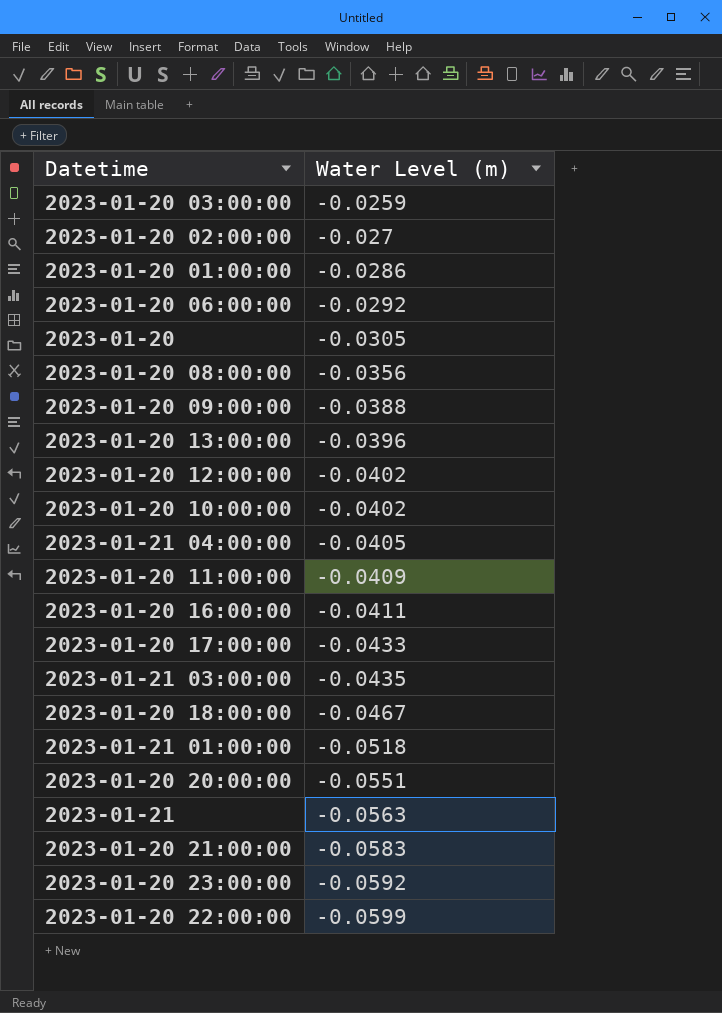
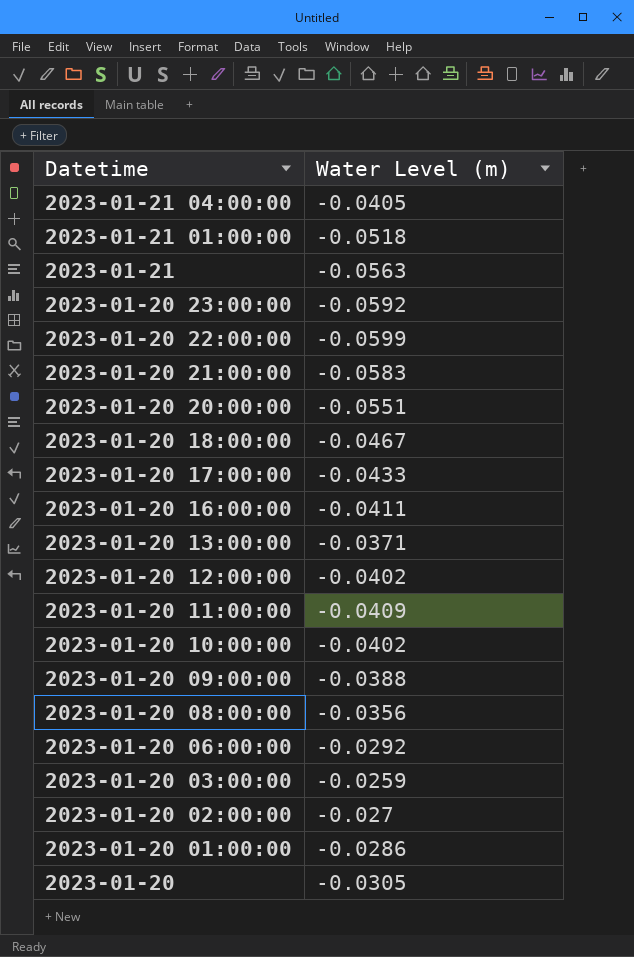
row order: Water Level (m) descending -> Datetime descending
row 2023-01-21 03:00:00: -0.0435 -> none
2023-01-20 13:00:00 | Water Level (m): -0.0396 -> -0.0371

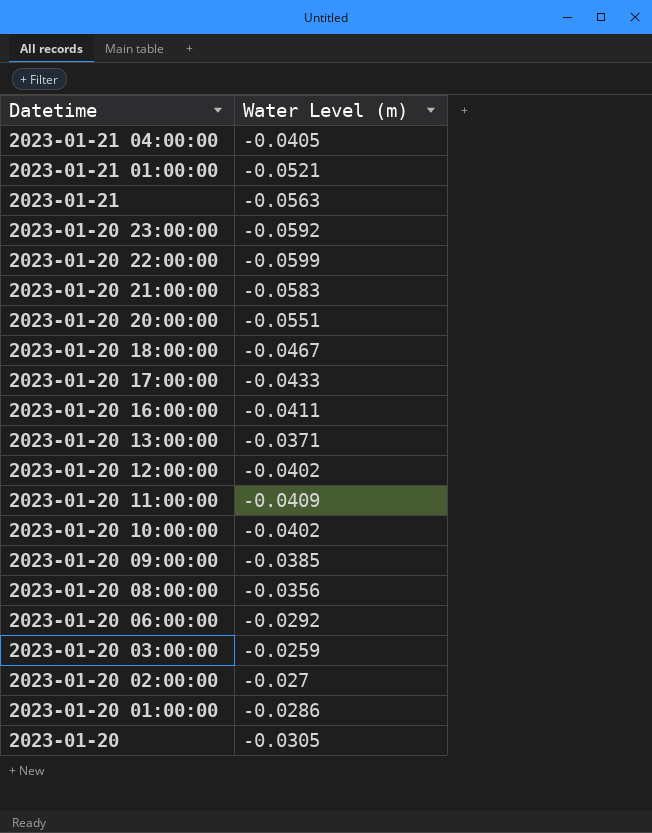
2023-01-21 01:00:00 | Water Level (m): -0.0518 -> -0.0521
2023-01-20 09:00:00 | Water Level (m): -0.0388 -> -0.0385

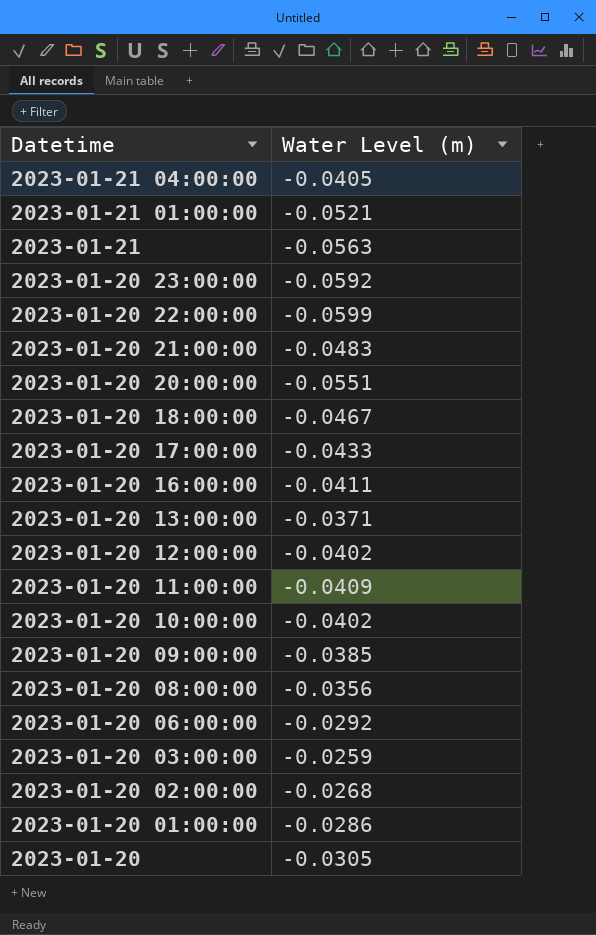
2023-01-20 21:00:00 | Water Level (m): -0.0583 -> -0.0483
2023-01-20 02:00:00 | Water Level (m): -0.027 -> -0.0268

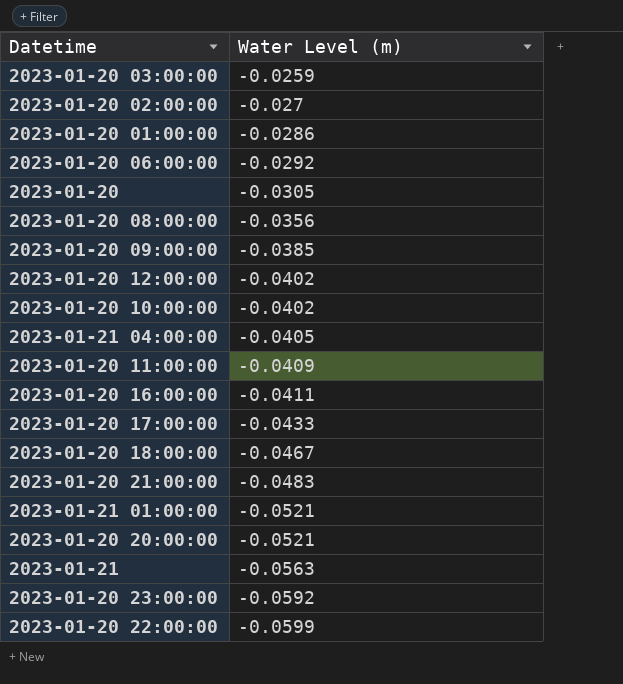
row order: Datetime descending -> Water Level (m) descending
row 2023-01-20 13:00:00: -0.0371 -> none
2023-01-20 02:00:00 | Water Level (m): -0.0268 -> -0.027
2023-01-20 20:00:00 | Water Level (m): -0.0551 -> -0.0521

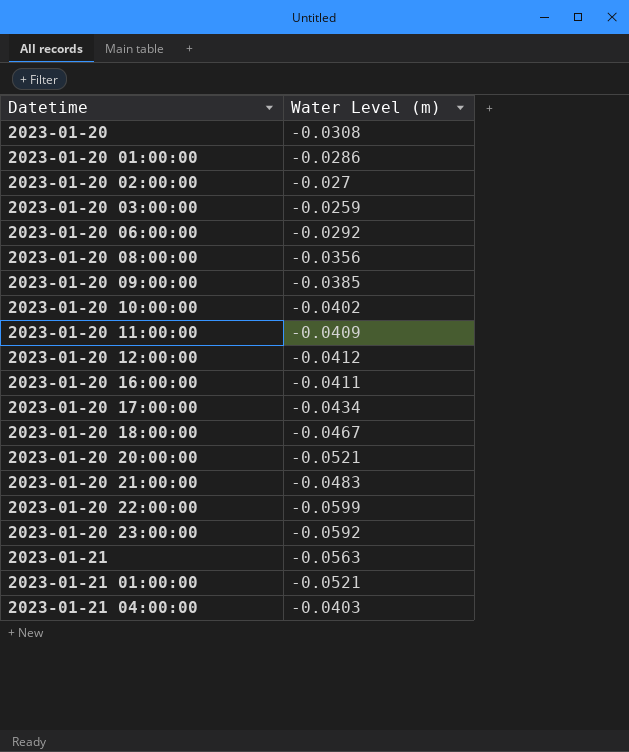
row order: Water Level (m) descending -> Datetime ascending
2023-01-20 | Water Level (m): -0.0305 -> -0.0308
2023-01-20 12:00:00 | Water Level (m): -0.0402 -> -0.0412
2023-01-20 17:00:00 | Water Level (m): -0.0433 -> -0.0434
2023-01-21 04:00:00 | Water Level (m): -0.0405 -> -0.0403

